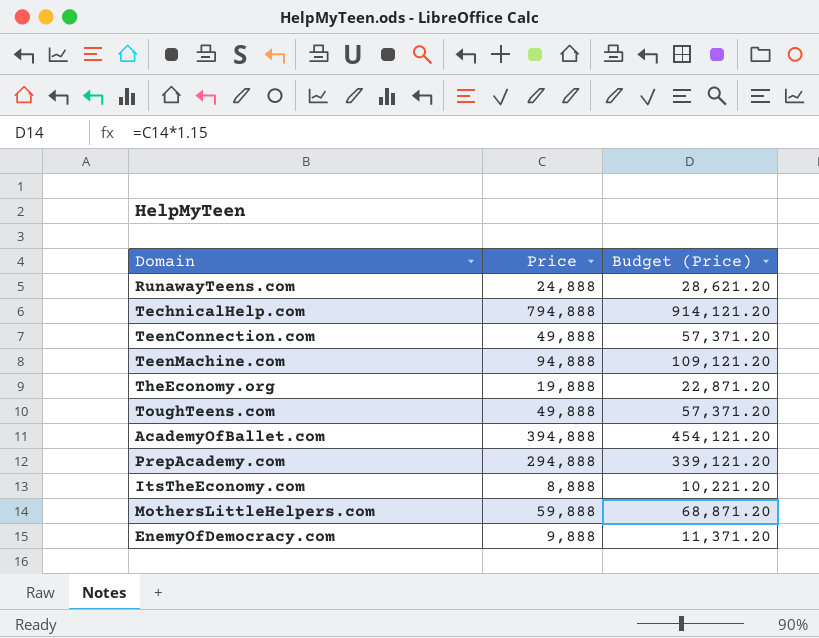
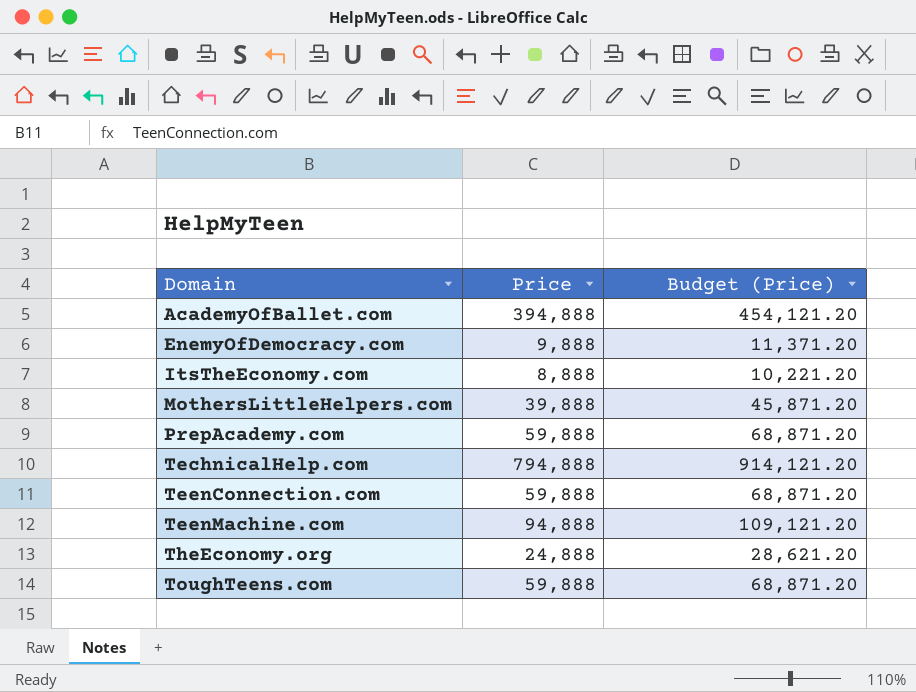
row order: none -> Domain ascending
row RunawayTeens.com: 24,888 | 28,621.20 -> none
MothersLittleHelpers.com | Price: 59,888 -> 39,888
MothersLittleHelpers.com | Budget (Price): 68,871.20 -> 45,871.20
PrepAcademy.com | Price: 294,888 -> 59,888
PrepAcademy.com | Budget (Price): 339,121.20 -> 68,871.20
TeenConnection.com | Price: 49,888 -> 59,888
TeenConnection.com | Budget (Price): 57,371.20 -> 68,871.20
TheEconomy.org | Price: 19,888 -> 24,888
TheEconomy.org | Budget (Price): 22,871.20 -> 28,621.20
ToughTeens.com | Price: 49,888 -> 59,888
ToughTeens.com | Budget (Price): 57,371.20 -> 68,871.20

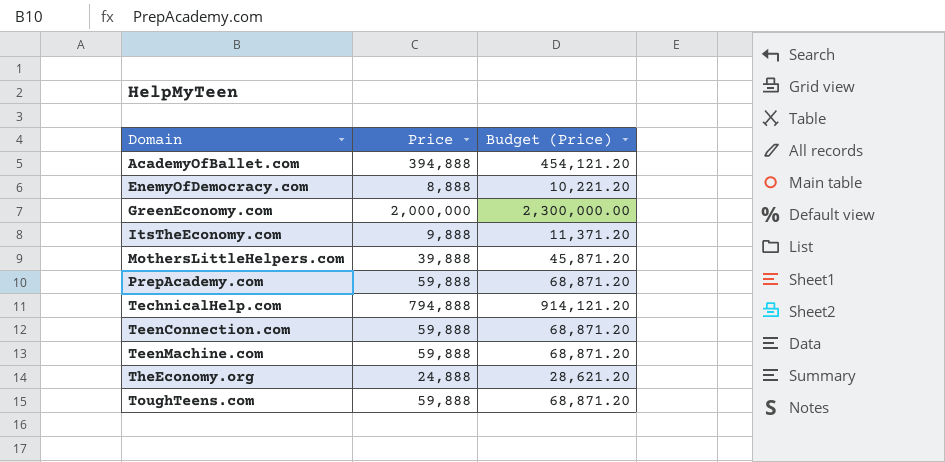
EnemyOfDemocracy.com | Price: 9,888 -> 8,888
EnemyOfDemocracy.com | Budget (Price): 11,371.20 -> 10,221.20
row GreenEconomy.com: none -> 2,000,000 | 2,300,000.00
ItsTheEconomy.com | Price: 8,888 -> 9,888
ItsTheEconomy.com | Budget (Price): 10,221.20 -> 11,371.20
TeenMachine.com | Price: 94,888 -> 59,888
TeenMachine.com | Budget (Price): 109,121.20 -> 68,871.20

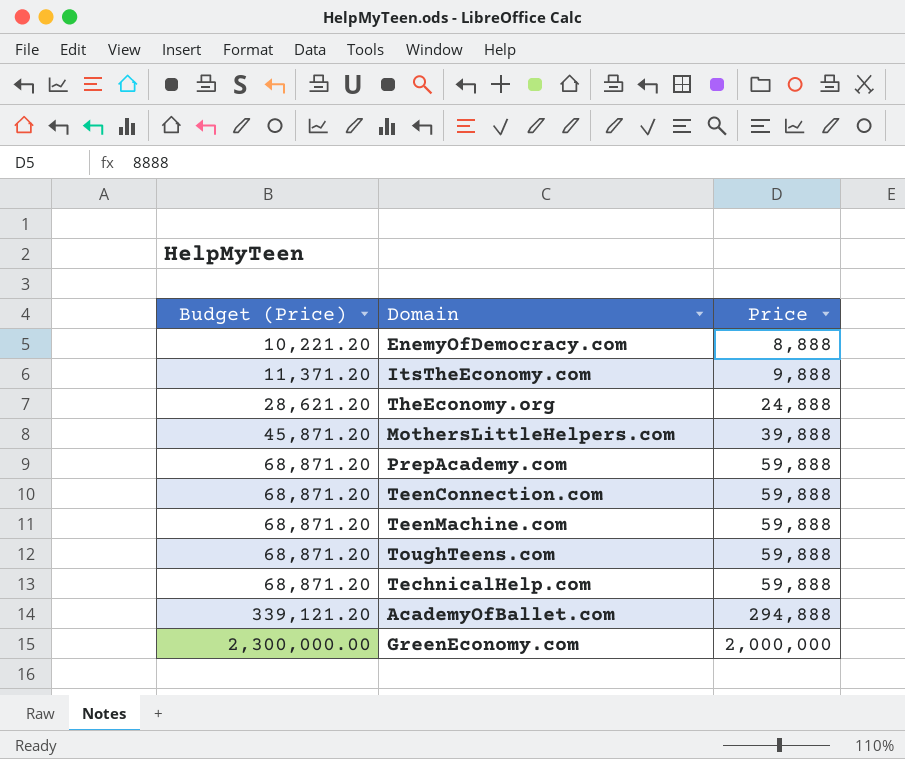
row order: Domain ascending -> Budget (Price) ascending
column Budget (Price) | position: 3 -> 1
TechnicalHelp.com | Budget (Price): 914,121.20 -> 68,871.20
TechnicalHelp.com | Price: 794,888 -> 59,888
AcademyOfBallet.com | Budget (Price): 454,121.20 -> 339,121.20
AcademyOfBallet.com | Price: 394,888 -> 294,888

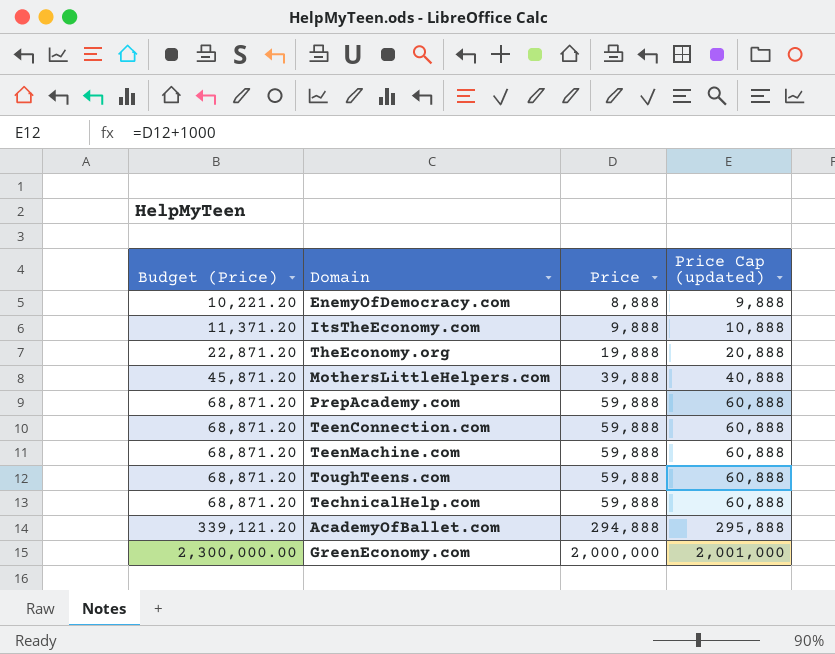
column Price Cap (updated) | formula: none -> [Price] + 1000
TheEconomy.org | Budget (Price): 28,621.20 -> 22,871.20
TheEconomy.org | Price: 24,888 -> 19,888

